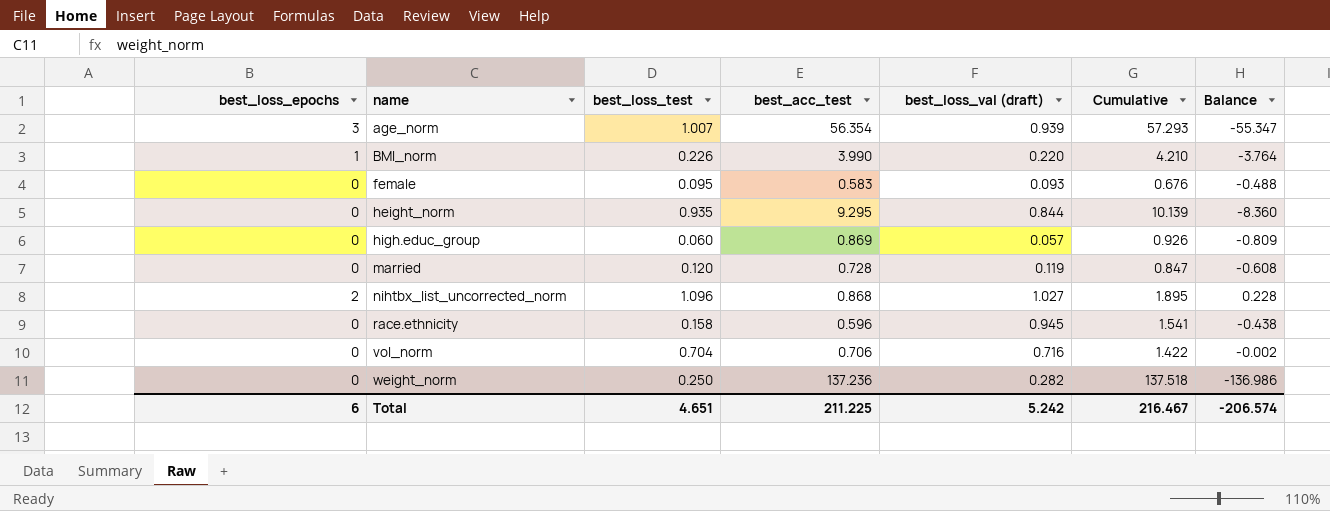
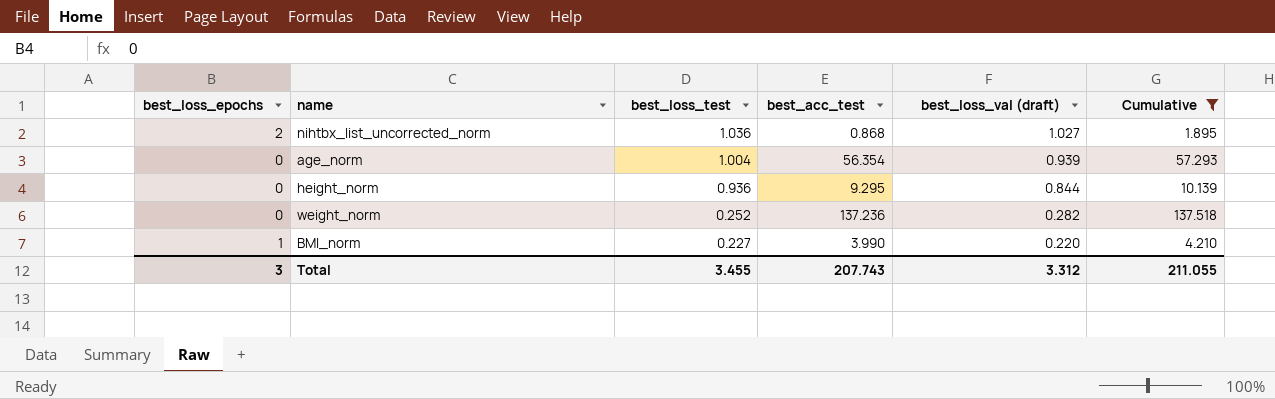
filter: none -> Cumulative >= 1.895
row order: name ascending -> best_loss_test descending
column Balance | formula: [best_loss_test] - [best_acc_test] -> none
nihtbx_list_uncorrected_norm | best_loss_test: 1.096 -> 1.036
age_norm | best_loss_epochs: 3 -> 0
age_norm | best_loss_test: 1.007 -> 1.004
height_norm | best_loss_test: 0.935 -> 0.936
weight_norm | best_loss_test: 0.250 -> 0.252
BMI_norm | best_loss_test: 0.226 -> 0.227
Total | best_loss_epochs: 6 -> 3
Total | best_loss_test: 4.651 -> 3.455
Total | best_acc_test: 211.225 -> 207.743
Total | best_loss_val (draft): 5.242 -> 3.312
Total | Cumulative: 216.467 -> 211.055

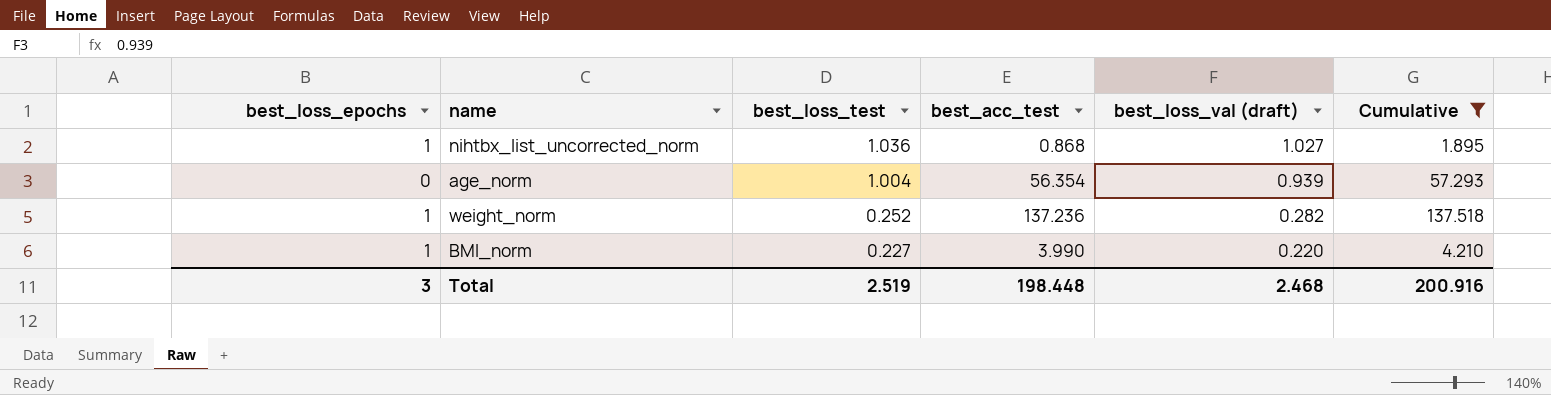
row height_norm: 0 | 0.936 | 9.295 | 0.844 | 10.139 -> none
nihtbx_list_uncorrected_norm | best_loss_epochs: 2 -> 1
weight_norm | best_loss_epochs: 0 -> 1
Total | best_loss_test: 3.455 -> 2.519
Total | best_acc_test: 207.743 -> 198.448
Total | best_loss_val (draft): 3.312 -> 2.468
Total | Cumulative: 211.055 -> 200.916

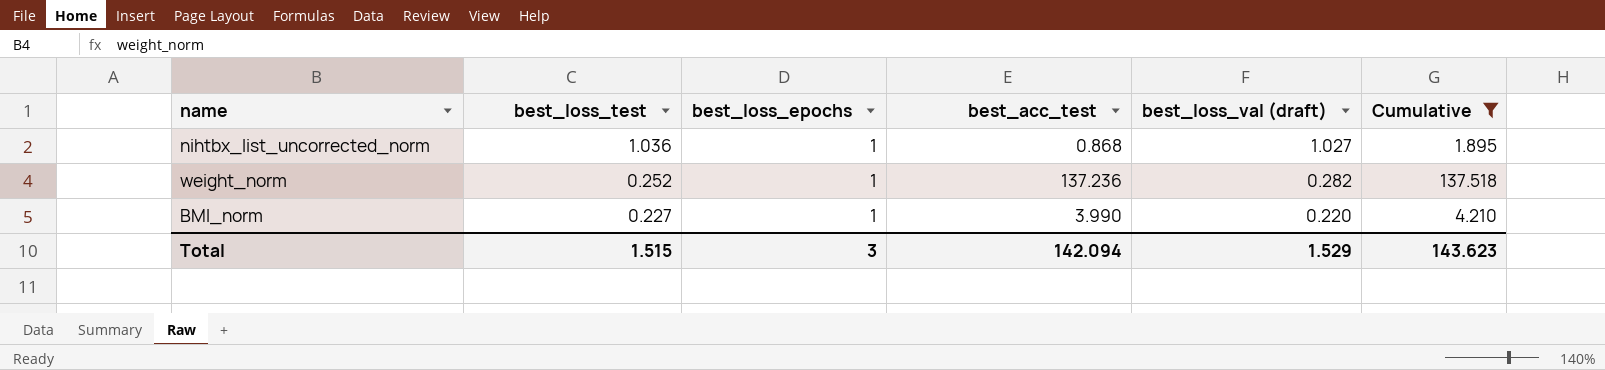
column best_loss_epochs | position: 1 -> 3
row age_norm: 0 | 1.004 | 56.354 | 0.939 | 57.293 -> none
Total | best_loss_test: 2.519 -> 1.515
Total | best_acc_test: 198.448 -> 142.094
Total | best_loss_val (draft): 2.468 -> 1.529
Total | Cumulative: 200.916 -> 143.623

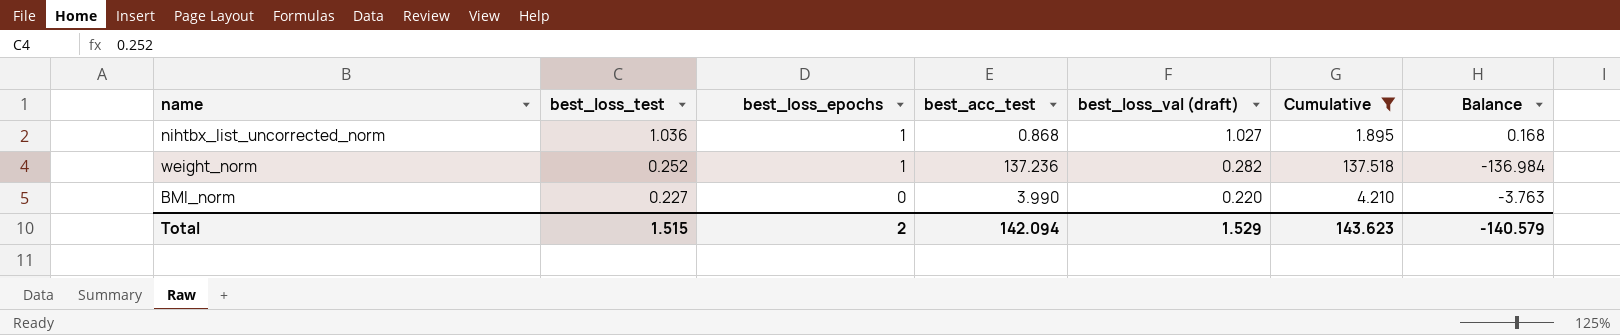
column Balance | formula: none -> [best_loss_test] - [best_acc_test]
BMI_norm | best_loss_epochs: 1 -> 0
Total | best_loss_epochs: 3 -> 2

